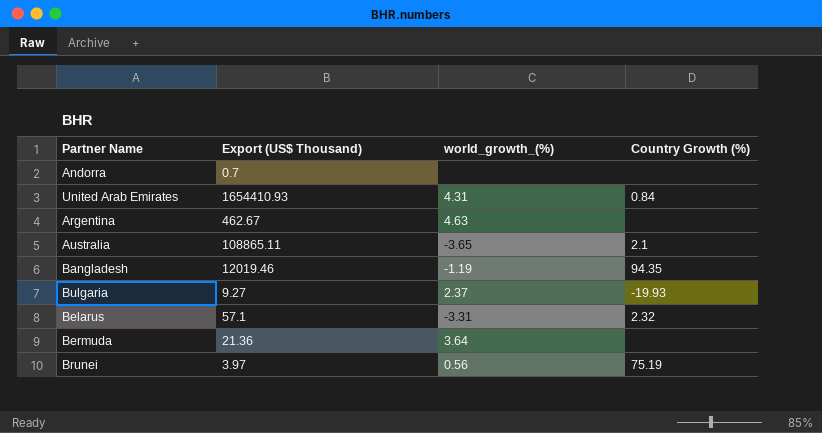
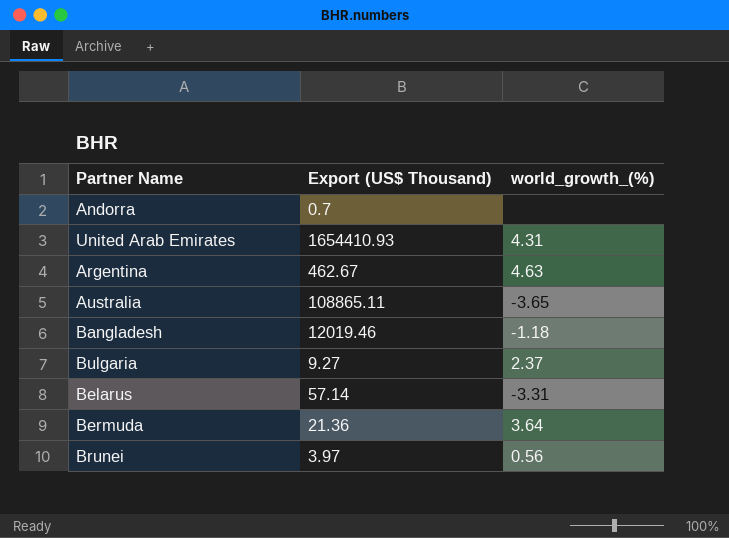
column Country Growth (%) | position: 4 -> none
Bangladesh | world_growth_(%): -1.19 -> -1.18
Belarus | Export (US$ Thousand): 57.1 -> 57.14

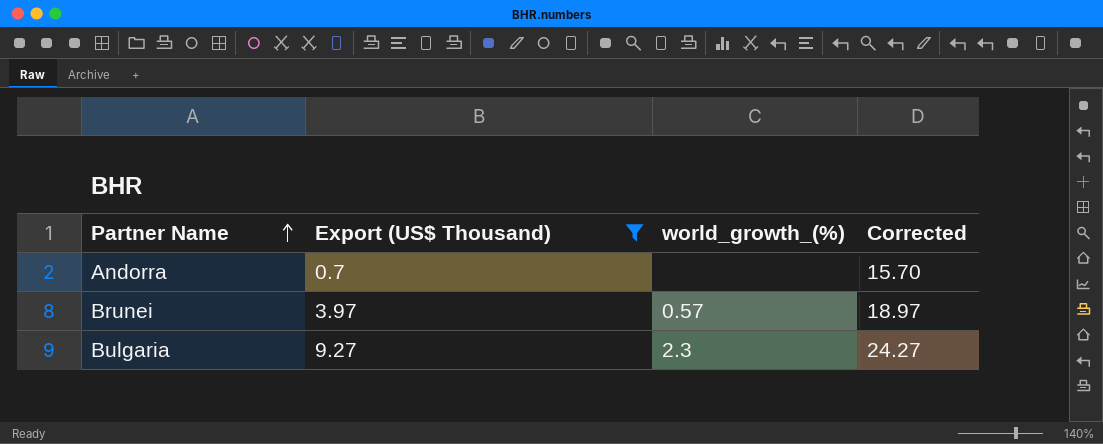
filter: none -> Export (US$ Thousand) <= 9.27
row order: none -> Partner Name ascending
column Corrected | formula: none -> [Export (US$ Thousand)] + 15
Brunei | world_growth_(%): 0.56 -> 0.57
Bulgaria | world_growth_(%): 2.37 -> 2.3

